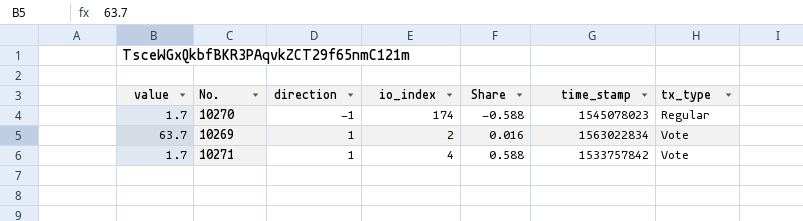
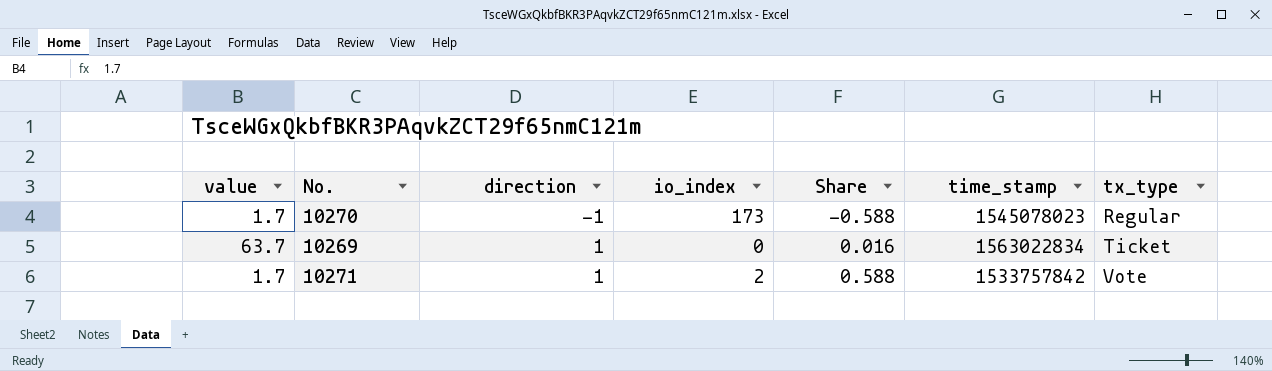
10270 | io_index: 174 -> 173
10269 | io_index: 2 -> 0
10269 | tx_type: Vote -> Ticket
10271 | io_index: 4 -> 2

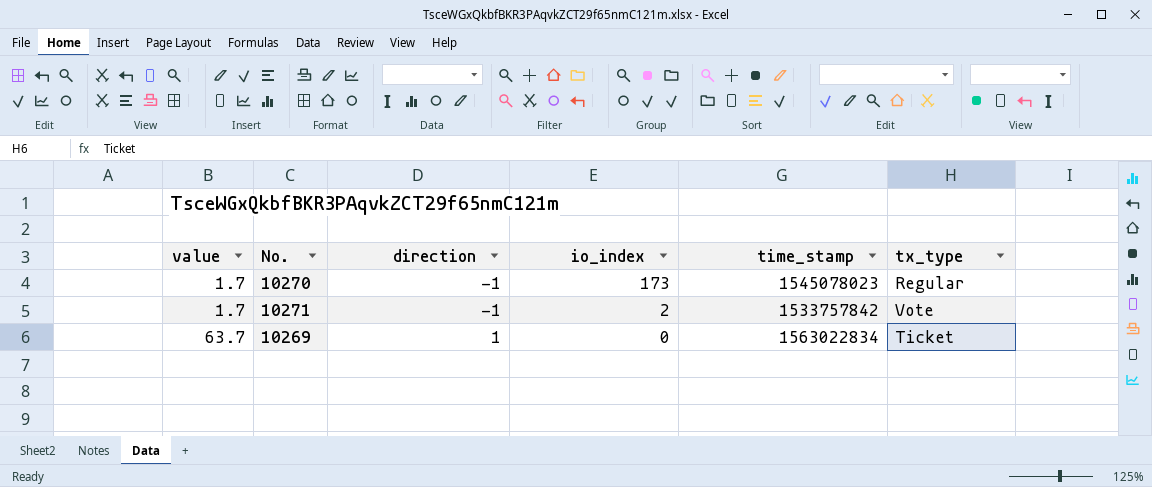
row order: direction ascending -> value ascending
column Share | formula: [direction] / [value] -> none
10271 | direction: 1 -> -1

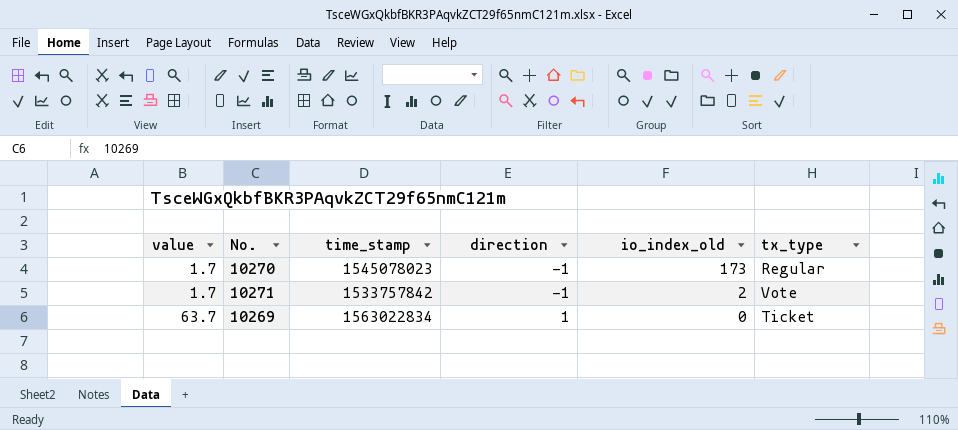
column time_stamp | position: 5 -> 3
column name: io_index -> io_index_old

